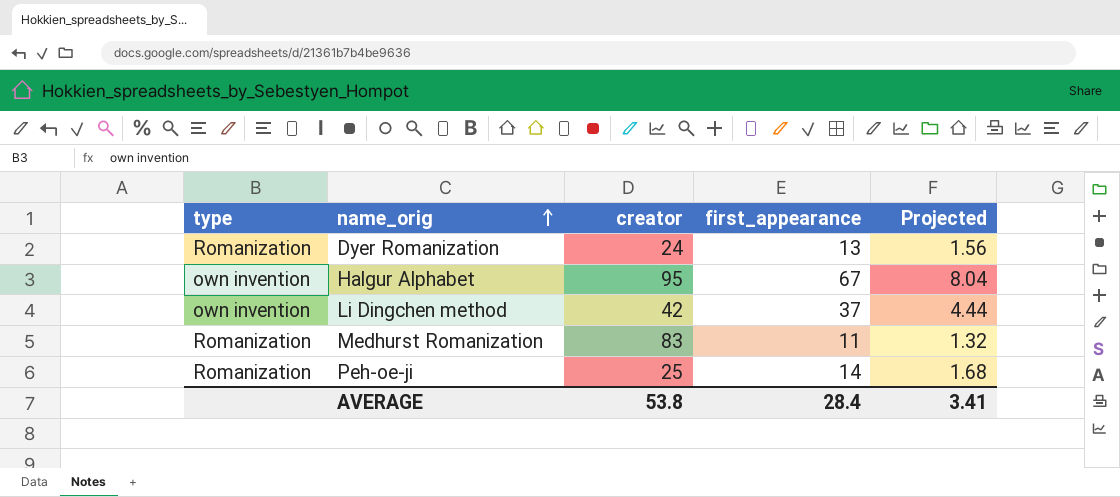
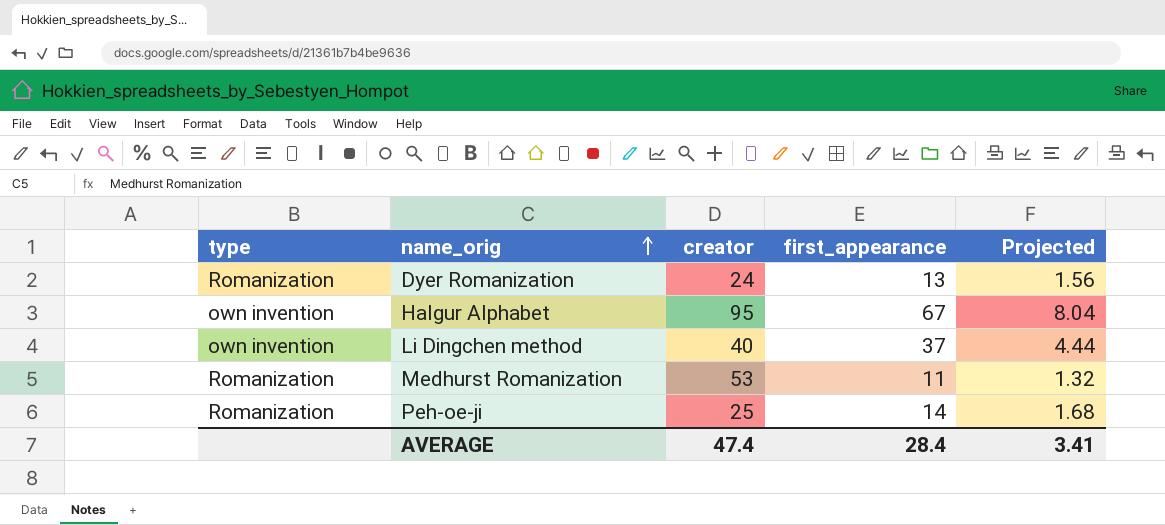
Li Dingchen method | creator: 42 -> 40
Medhurst Romanization | creator: 83 -> 53
AVERAGE | creator: 53.8 -> 47.4

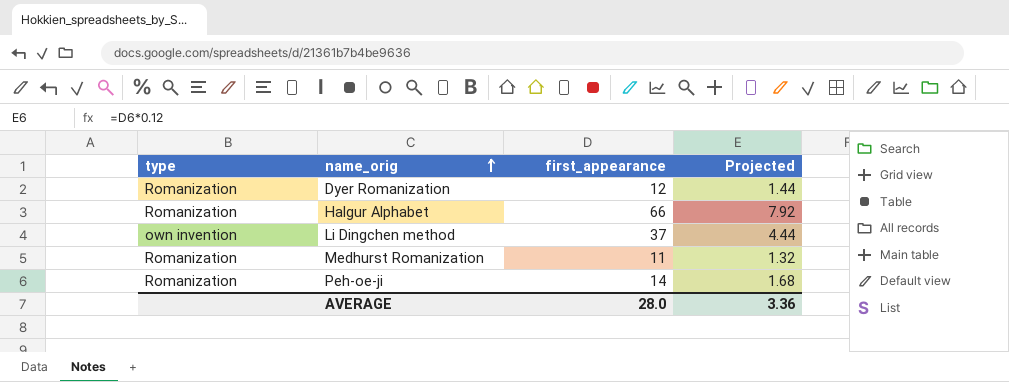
column creator | position: 3 -> none
Dyer Romanization | first_appearance: 13 -> 12
Dyer Romanization | Projected: 1.56 -> 1.44
Halgur Alphabet | type: own invention -> Romanization
Halgur Alphabet | first_appearance: 67 -> 66
Halgur Alphabet | Projected: 8.04 -> 7.92
AVERAGE | first_appearance: 28.4 -> 28.0
AVERAGE | Projected: 3.41 -> 3.36

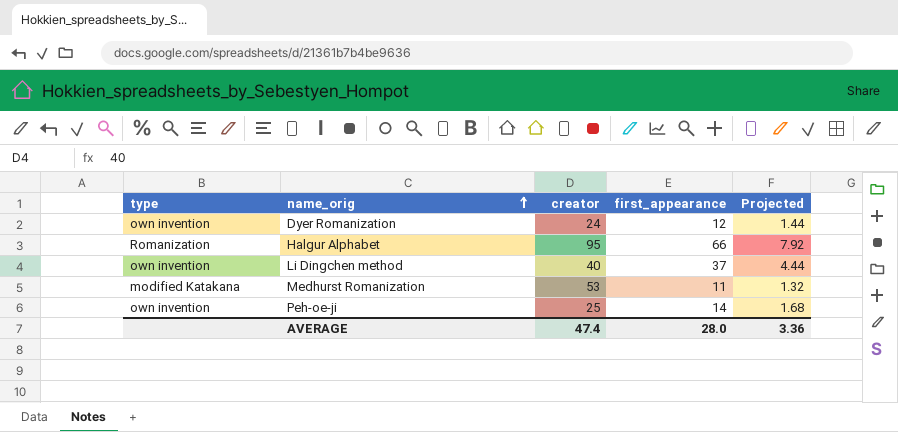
column creator | position: none -> 3
Dyer Romanization | type: Romanization -> own invention
Medhurst Romanization | type: Romanization -> modified Katakana
Peh-oe-ji | type: Romanization -> own invention

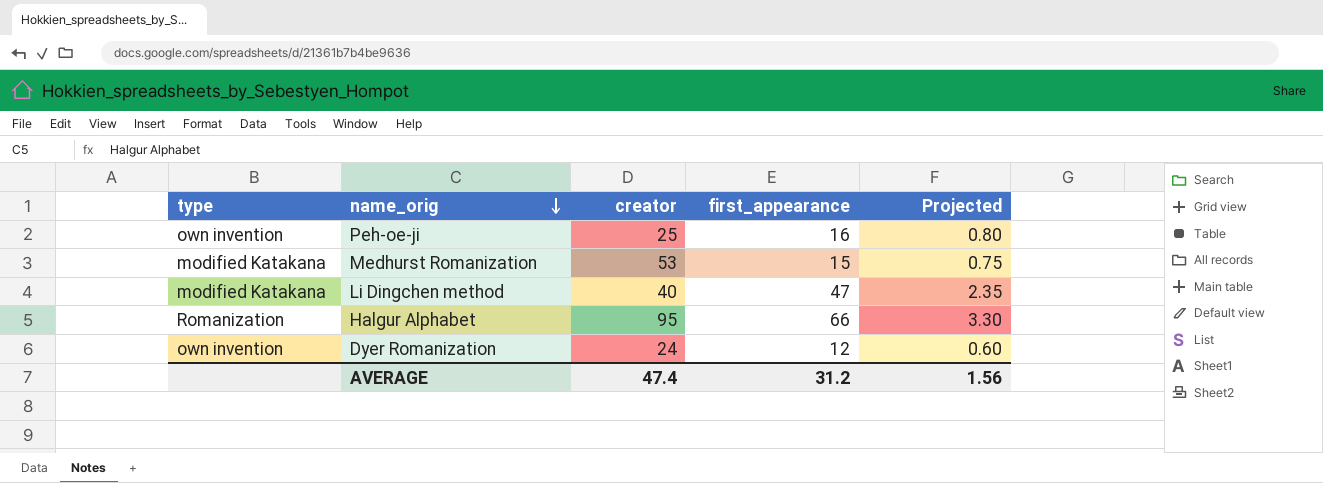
row order: name_orig ascending -> name_orig descending
column Projected | formula: [first_appearance] * 0.12 -> [first_appearance] * 0.05
Peh-oe-ji | first_appearance: 14 -> 16
Medhurst Romanization | first_appearance: 11 -> 15
Li Dingchen method | type: own invention -> modified Katakana
Li Dingchen method | first_appearance: 37 -> 47
AVERAGE | first_appearance: 28.0 -> 31.2
AVERAGE | Projected: 3.36 -> 1.56

